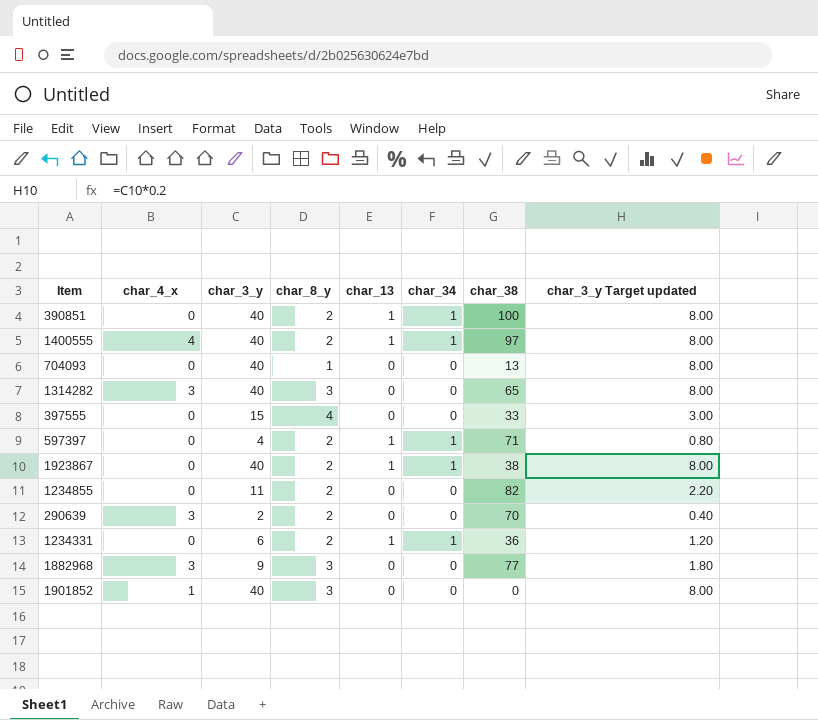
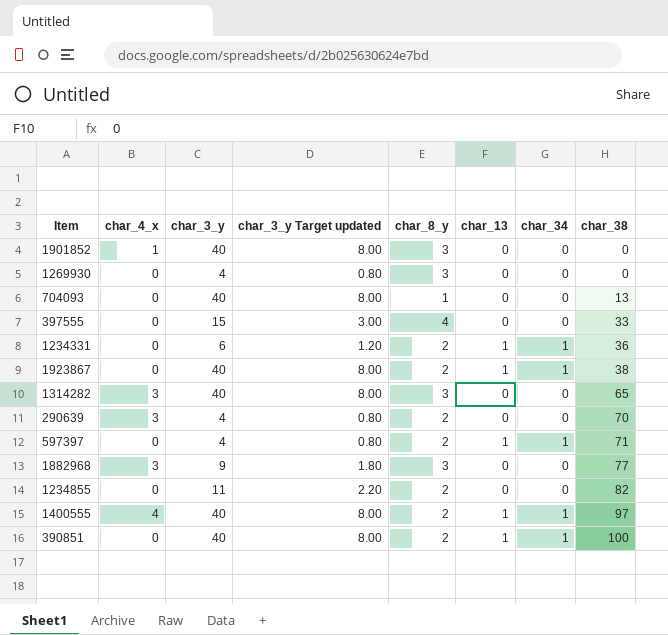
row order: none -> char_38 ascending
column char_3_y Target updated | position: 8 -> 4
row 1269930: none -> 0 | 4 | 0.80 | 3 | 0 | 0 | 0
290639 | char_3_y: 2 -> 4
290639 | char_3_y Target updated: 0.40 -> 0.80

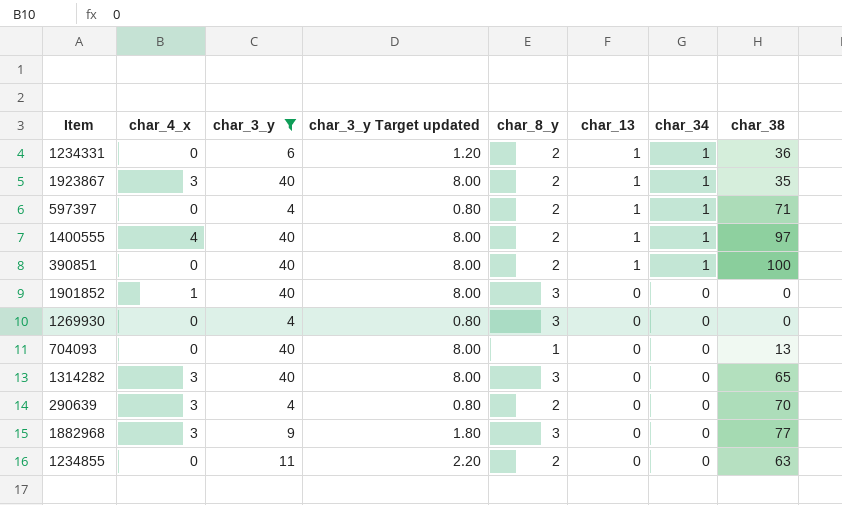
filter: none -> char_3_y != 15
row order: char_38 ascending -> char_13 descending
1923867 | char_4_x: 0 -> 3
1923867 | char_38: 38 -> 35
1234855 | char_38: 82 -> 63

